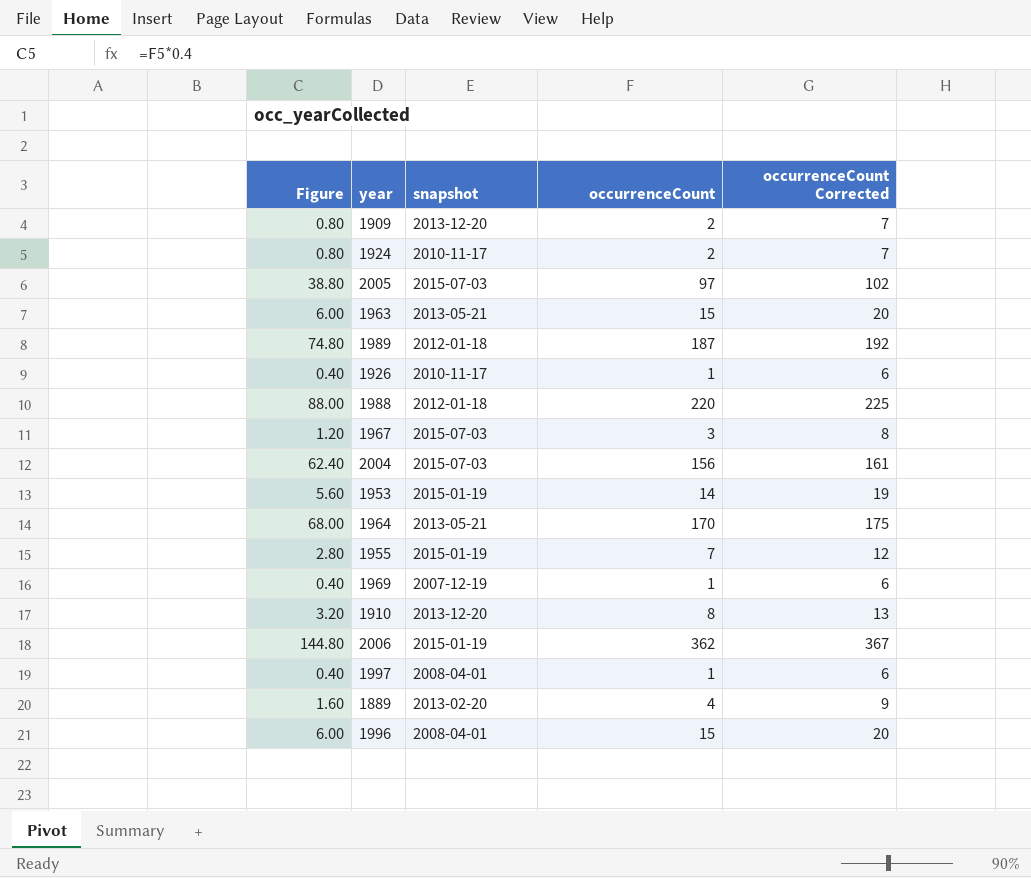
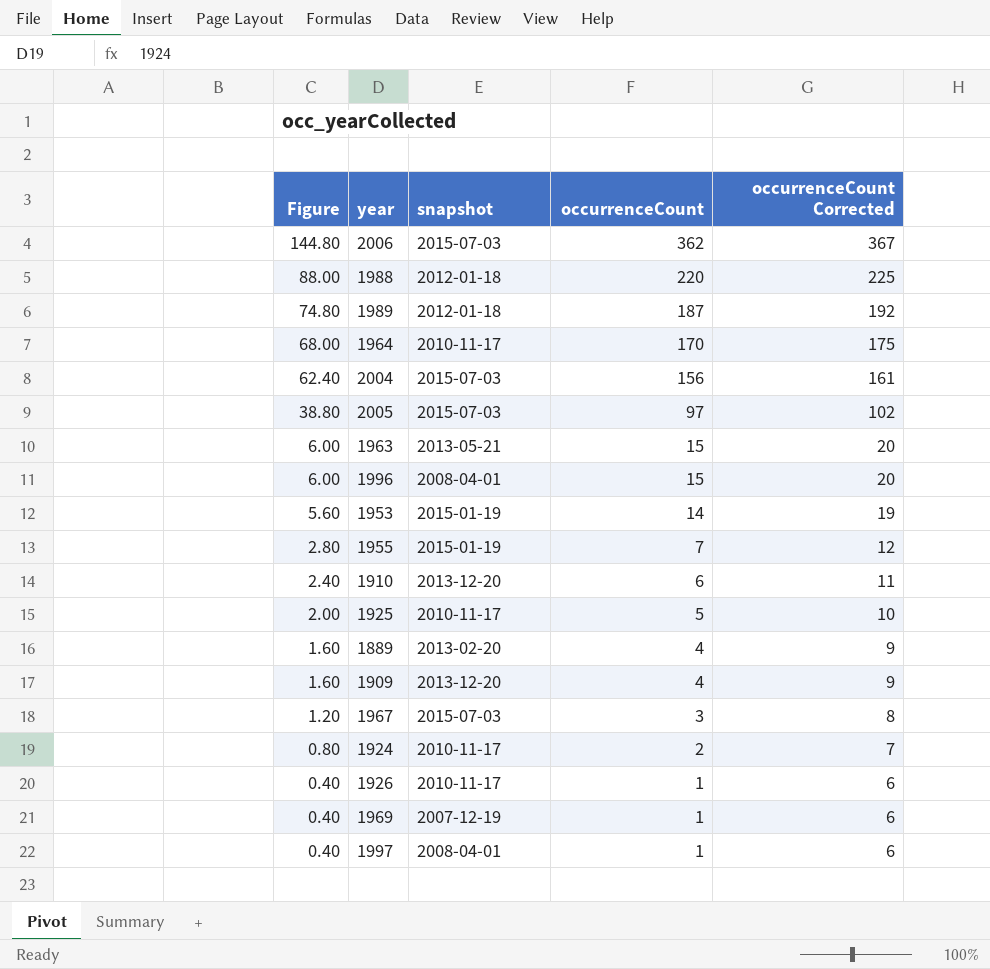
row order: none -> Figure descending
2006 | snapshot: 2015-01-19 -> 2015-07-03
1964 | snapshot: 2013-05-21 -> 2010-11-17
1910 | Figure: 3.20 -> 2.40
1910 | occurrenceCount: 8 -> 6
1910 | occurrenceCount Corrected: 13 -> 11
row 1925: none -> 2.00 | 2010-11-17 | 5 | 10
1909 | Figure: 0.80 -> 1.60
1909 | occurrenceCount: 2 -> 4
1909 | occurrenceCount Corrected: 7 -> 9

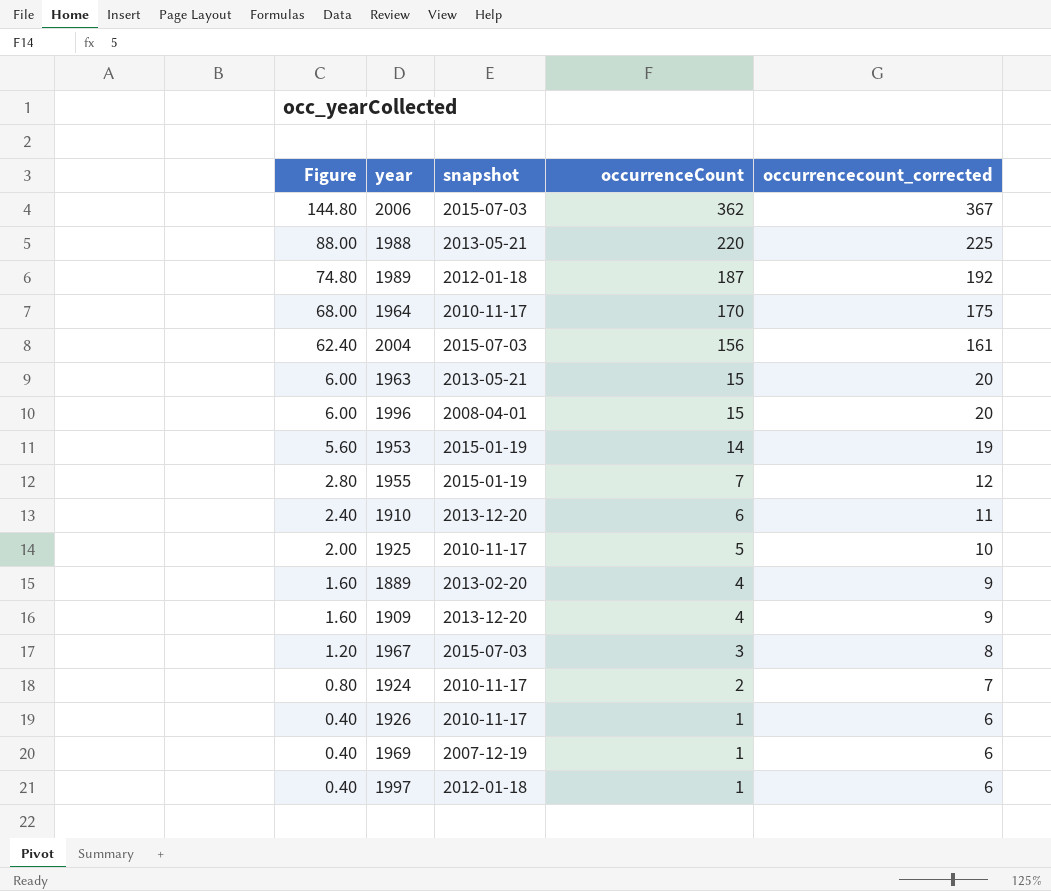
column name: occurrenceCount Corrected -> occurrencecount_corrected
row 2005: 38.80 | 2015-07-03 | 97 | 102 -> none
1988 | snapshot: 2012-01-18 -> 2013-05-21
1997 | snapshot: 2008-04-01 -> 2012-01-18

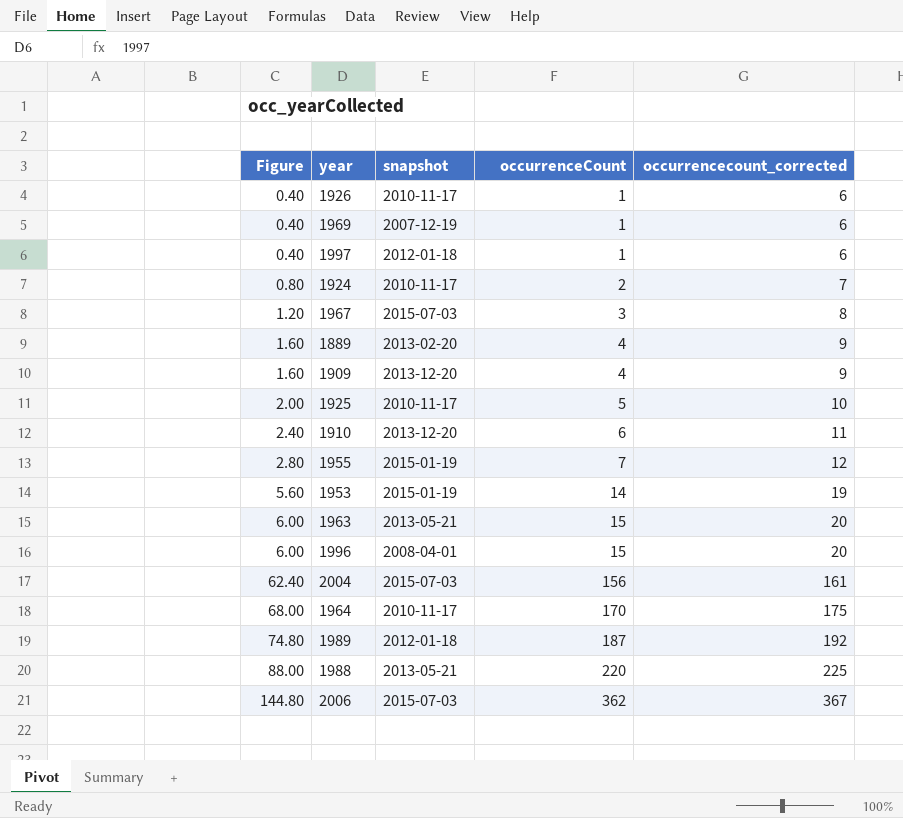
row order: Figure descending -> Figure ascending

